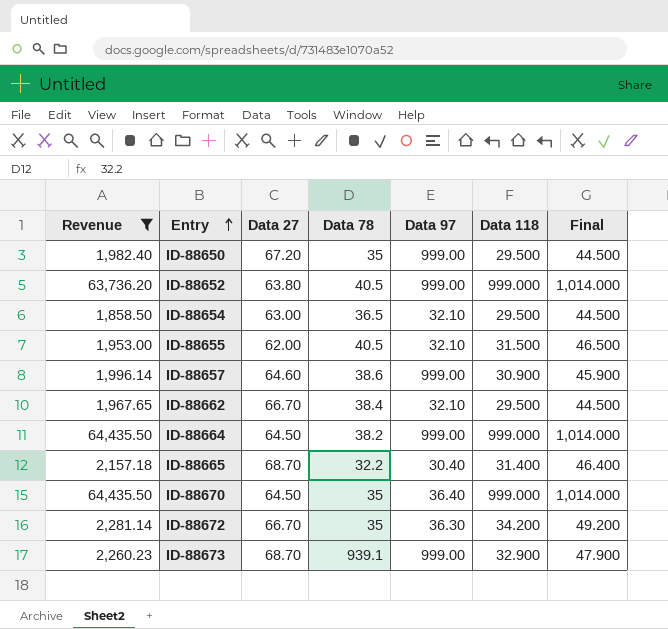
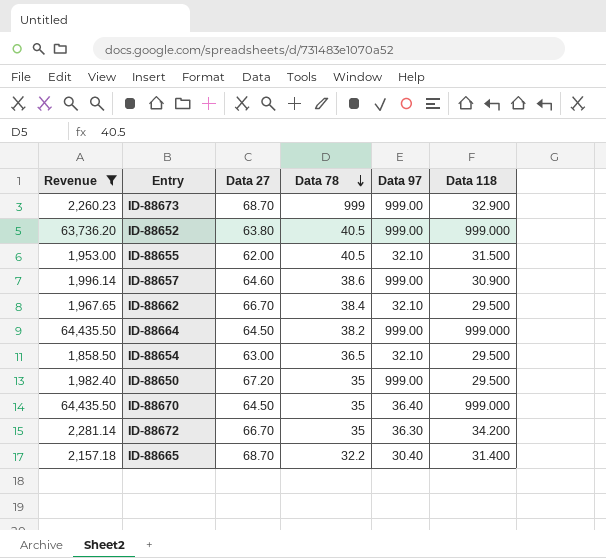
row order: Entry ascending -> Data 78 descending
column Final | formula: [Data 118] + 15 -> none
ID-88673 | Data 78: 939.1 -> 999

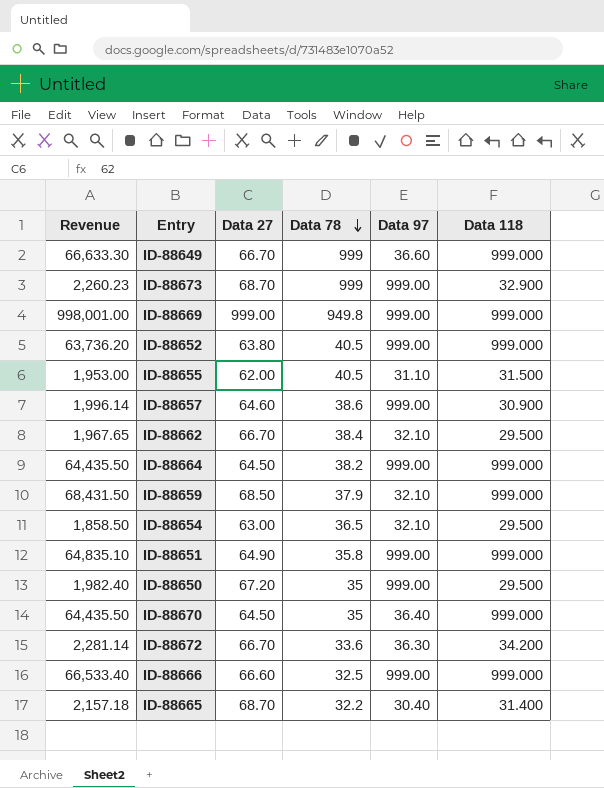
filter: Revenue <= 64,435.50 -> none
ID-88655 | Data 97: 32.10 -> 31.10
ID-88672 | Data 78: 35 -> 33.6

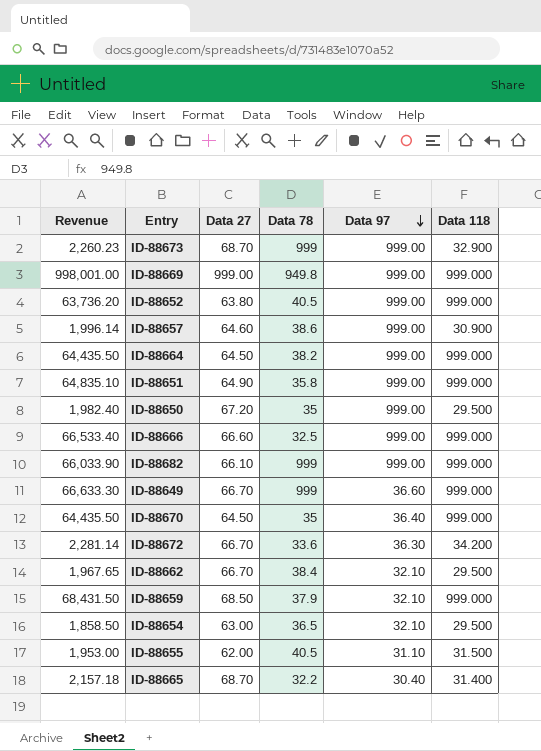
row order: Data 78 descending -> Data 97 descending
row ID-88682: none -> 66,033.90 | 66.10 | 999 | 999.00 | 999.000

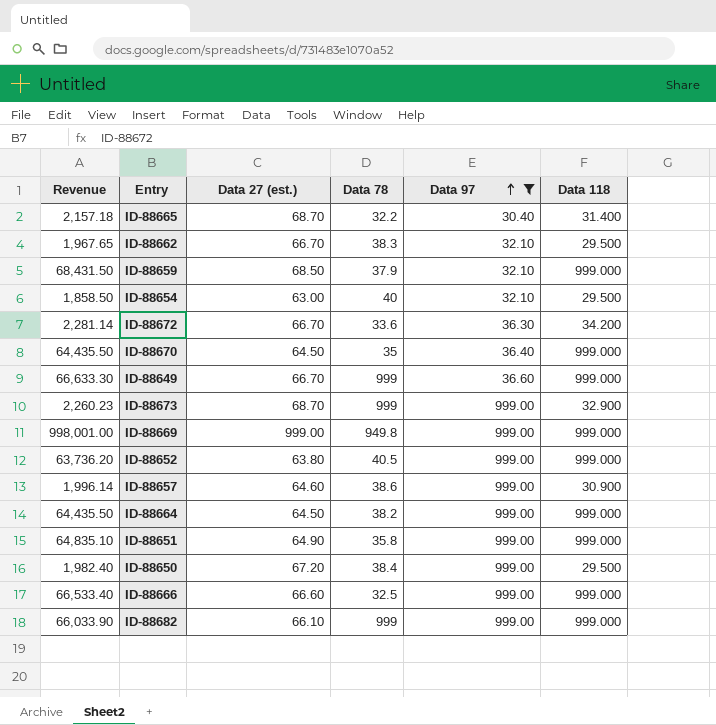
filter: none -> Data 97 != 31.10
row order: Data 97 descending -> Data 97 ascending
column name: Data 27 -> Data 27 (est.)
ID-88662 | Data 78: 38.4 -> 38.3
ID-88654 | Data 78: 36.5 -> 40
ID-88650 | Data 78: 35 -> 38.4

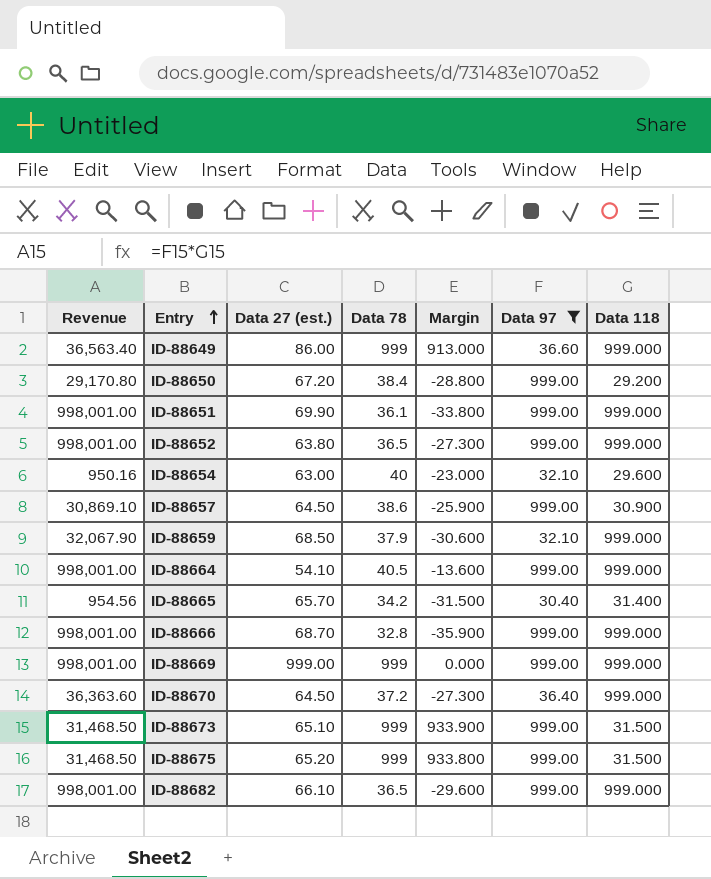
row order: Data 97 ascending -> Entry ascending
column Revenue | formula: [Data 27 (est.)] * [Data 118] -> [Data 97] * [Data 118]
column Margin | formula: none -> [Data 78] - [Data 27 (est.)]
row ID-88662: 1,967.65 | 66.70 | 38.3 | 32.10 | 29.500 -> none
row ID-88672: 2,281.14 | 66.70 | 33.6 | 36.30 | 34.200 -> none
ID-88649 | Data 27 (est.): 66.70 -> 86.00
ID-88650 | Data 118: 29.500 -> 29.200
ID-88651 | Data 27 (est.): 64.90 -> 69.90
ID-88651 | Data 78: 35.8 -> 36.1
ID-88652 | Data 78: 40.5 -> 36.5
ID-88654 | Data 118: 29.500 -> 29.600
ID-88657 | Data 27 (est.): 64.60 -> 64.50
ID-88664 | Data 27 (est.): 64.50 -> 54.10
ID-88664 | Data 78: 38.2 -> 40.5
ID-88665 | Data 27 (est.): 68.70 -> 65.70
ID-88665 | Data 78: 32.2 -> 34.2
ID-88666 | Data 27 (est.): 66.60 -> 68.70
ID-88666 | Data 78: 32.5 -> 32.8
ID-88669 | Data 78: 949.8 -> 999
ID-88670 | Data 78: 35 -> 37.2
ID-88673 | Data 27 (est.): 68.70 -> 65.10
ID-88673 | Data 118: 32.900 -> 31.500
row ID-88675: none -> 31,468.50 | 65.20 | 999 | 933.800 | 999.00 | 31.500
ID-88682 | Data 78: 999 -> 36.5

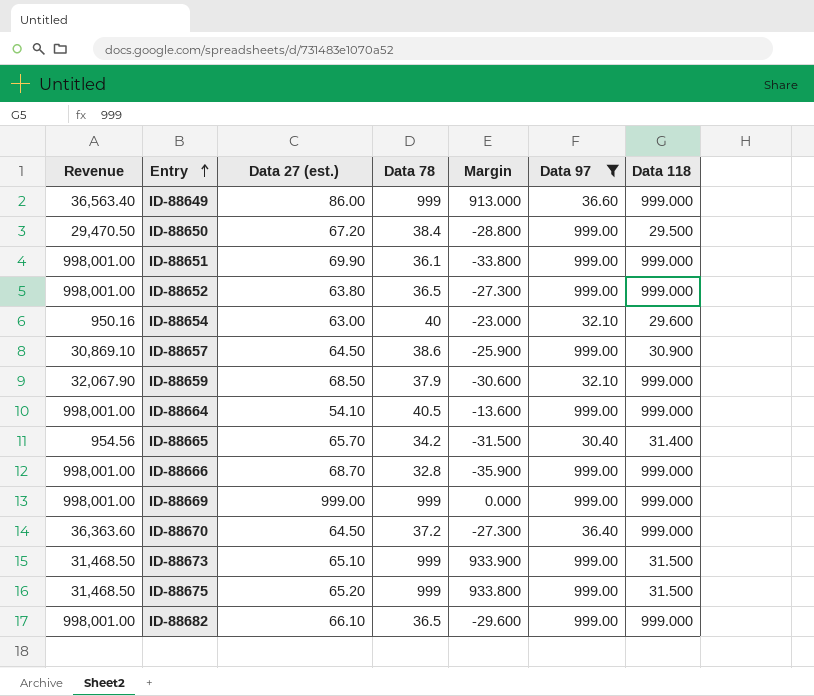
ID-88650 | Revenue: 29,170.80 -> 29,470.50
ID-88650 | Data 118: 29.200 -> 29.500

